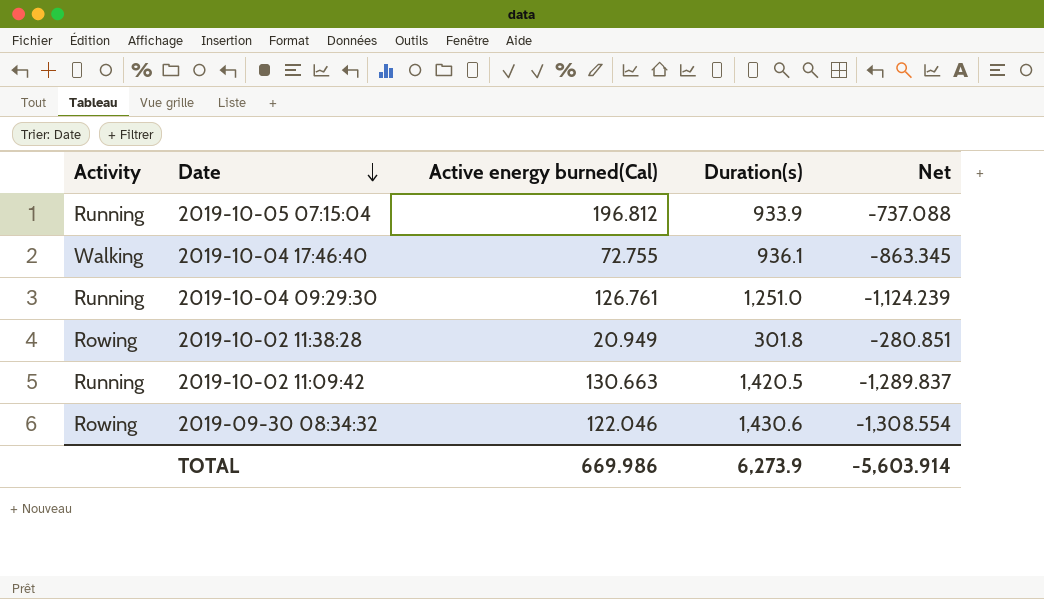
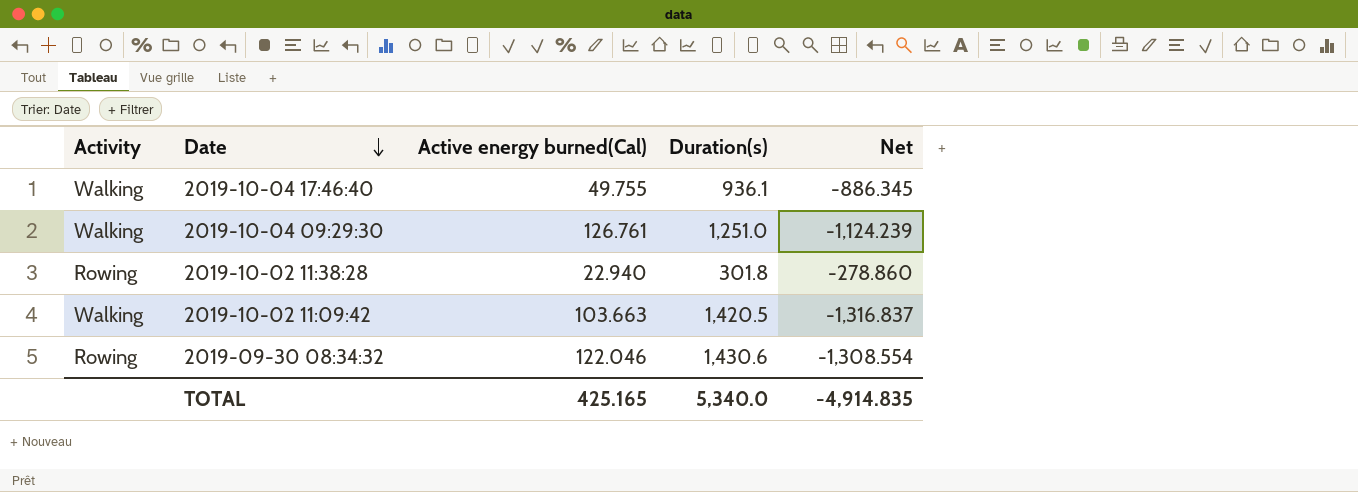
row 2019-10-05 07:15:04: Running | 196.812 | 933.9 | -737.088 -> none
2019-10-04 17:46:40 | Active energy burned(Cal): 72.755 -> 49.755
2019-10-04 17:46:40 | Net: -863.345 -> -886.345
2019-10-04 09:29:30 | Activity: Running -> Walking
2019-10-02 11:38:28 | Active energy burned(Cal): 20.949 -> 22.940
2019-10-02 11:38:28 | Net: -280.851 -> -278.860
2019-10-02 11:09:42 | Activity: Running -> Walking
2019-10-02 11:09:42 | Active energy burned(Cal): 130.663 -> 103.663
2019-10-02 11:09:42 | Net: -1,289.837 -> -1,316.837
TOTAL | Active energy burned(Cal): 669.986 -> 425.165
TOTAL | Duration(s): 6,273.9 -> 5,340.0
TOTAL | Net: -5,603.914 -> -4,914.835

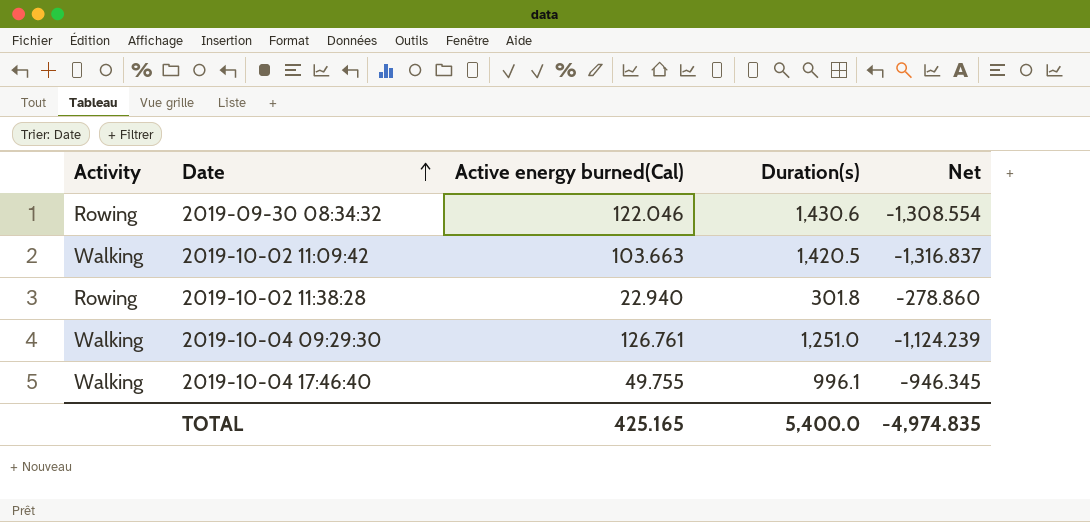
row order: Date descending -> Date ascending
2019-10-04 17:46:40 | Duration(s): 936.1 -> 996.1
2019-10-04 17:46:40 | Net: -886.345 -> -946.345
TOTAL | Duration(s): 5,340.0 -> 5,400.0
TOTAL | Net: -4,914.835 -> -4,974.835

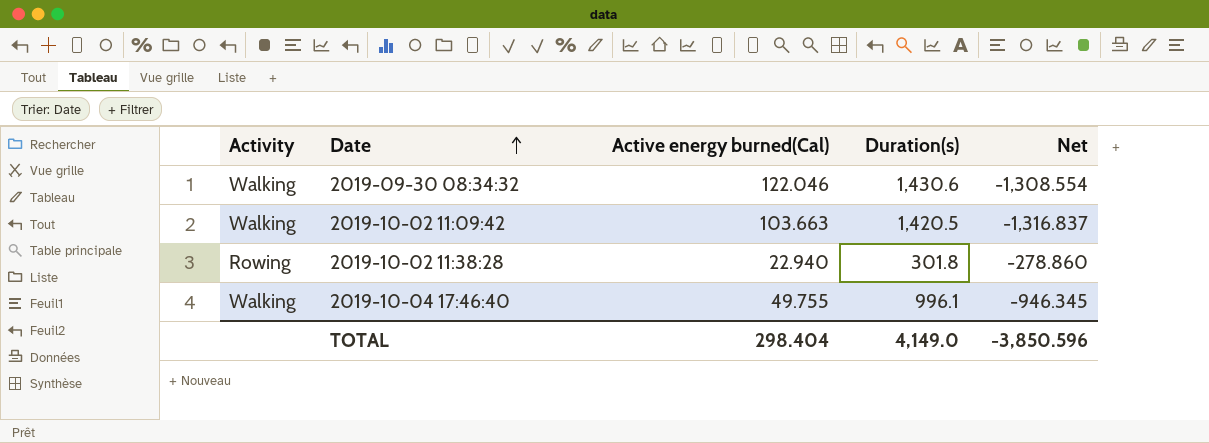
row 2019-10-04 09:29:30: Walking | 126.761 | 1,251.0 | -1,124.239 -> none
2019-09-30 08:34:32 | Activity: Rowing -> Walking
TOTAL | Active energy burned(Cal): 425.165 -> 298.404
TOTAL | Duration(s): 5,400.0 -> 4,149.0
TOTAL | Net: -4,974.835 -> -3,850.596

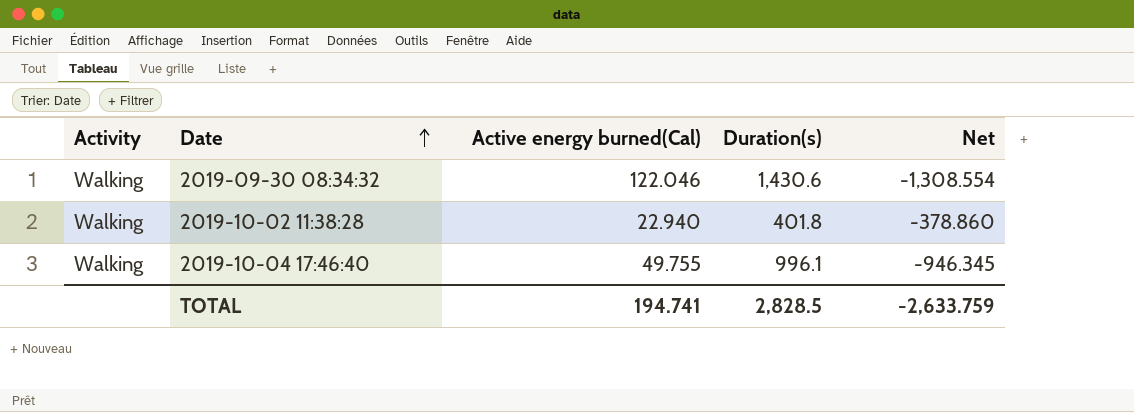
row 2019-10-02 11:09:42: Walking | 103.663 | 1,420.5 | -1,316.837 -> none
2019-10-02 11:38:28 | Activity: Rowing -> Walking
2019-10-02 11:38:28 | Duration(s): 301.8 -> 401.8
2019-10-02 11:38:28 | Net: -278.860 -> -378.860
TOTAL | Active energy burned(Cal): 298.404 -> 194.741
TOTAL | Duration(s): 4,149.0 -> 2,828.5
TOTAL | Net: -3,850.596 -> -2,633.759

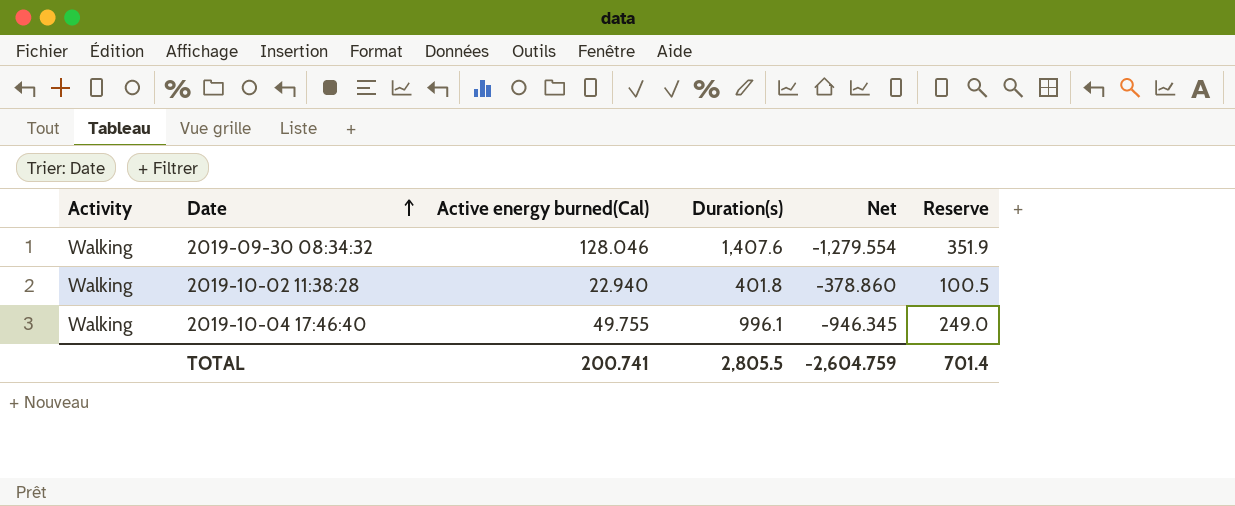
column Reserve | formula: none -> [Duration(s)] * 0.25
2019-09-30 08:34:32 | Active energy burned(Cal): 122.046 -> 128.046
2019-09-30 08:34:32 | Duration(s): 1,430.6 -> 1,407.6
2019-09-30 08:34:32 | Net: -1,308.554 -> -1,279.554
TOTAL | Active energy burned(Cal): 194.741 -> 200.741
TOTAL | Duration(s): 2,828.5 -> 2,805.5
TOTAL | Net: -2,633.759 -> -2,604.759

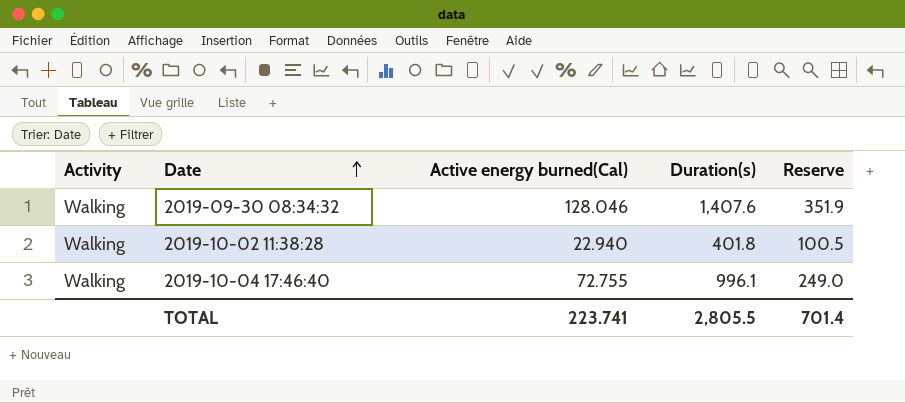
column Net | formula: [Active energy burned(Cal)] - [Duration(s)] -> none
2019-10-04 17:46:40 | Active energy burned(Cal): 49.755 -> 72.755
TOTAL | Active energy burned(Cal): 200.741 -> 223.741

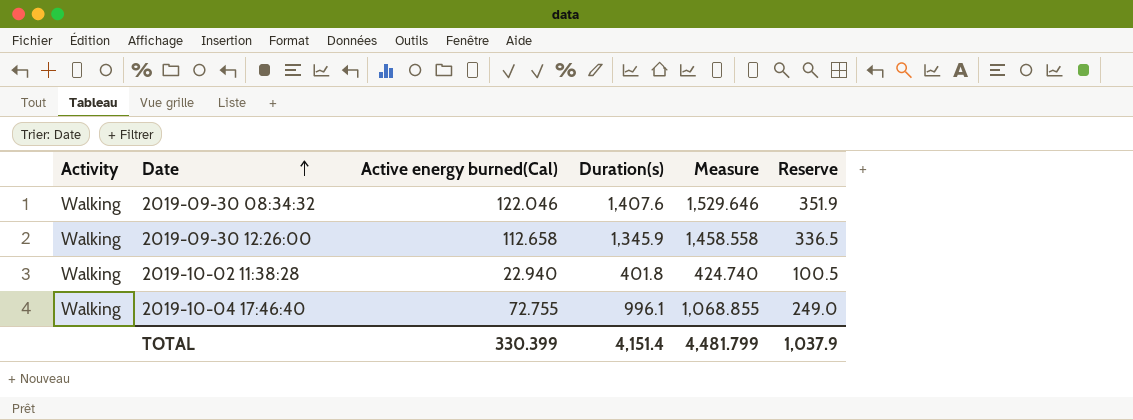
column Measure | formula: none -> [Active energy burned(Cal)] + [Duration(s)]
2019-09-30 08:34:32 | Active energy burned(Cal): 128.046 -> 122.046
row 2019-09-30 12:26:00: none -> Walking | 112.658 | 1,345.9 | 1,458.558 | 336.5
TOTAL | Active energy burned(Cal): 223.741 -> 330.399
TOTAL | Duration(s): 2,805.5 -> 4,151.4
TOTAL | Reserve: 701.4 -> 1,037.9

